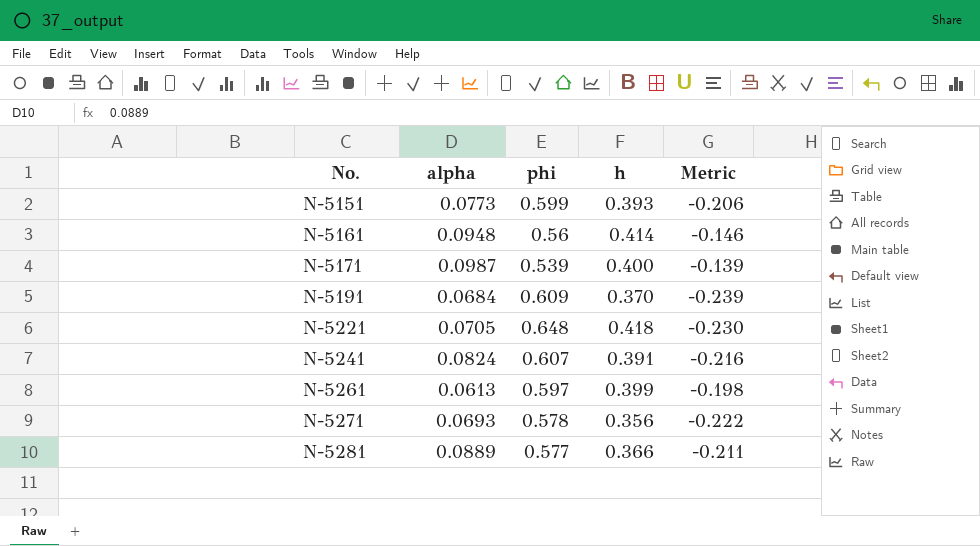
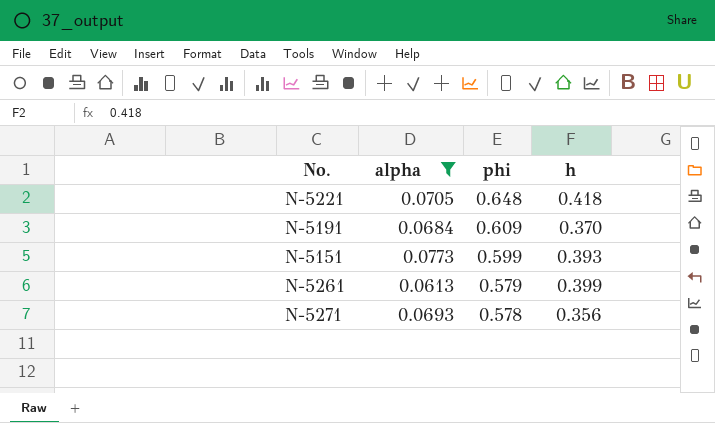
filter: none -> alpha <= 0.0773
row order: No. ascending -> phi descending
column Metric | formula: [h] - [phi] -> none
N-5261 | phi: 0.597 -> 0.579

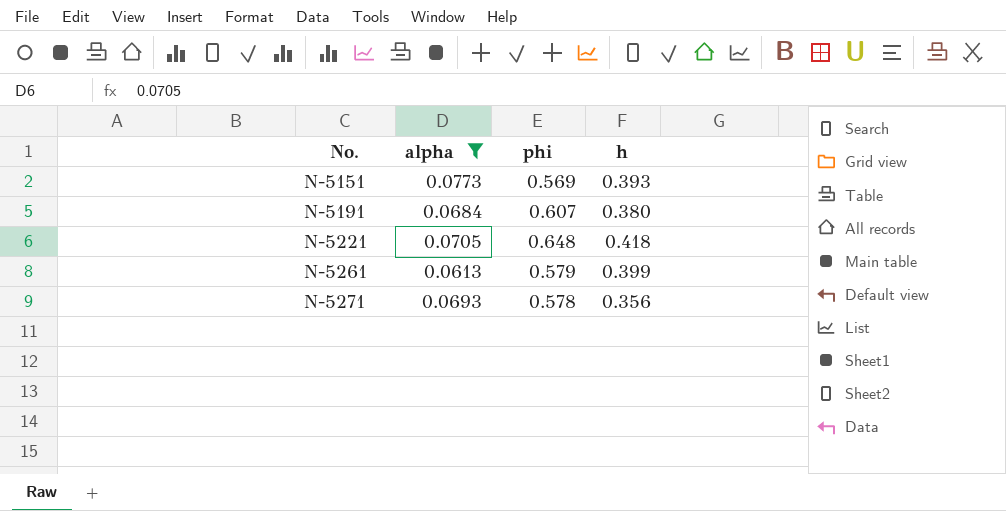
row order: phi descending -> No. ascending
N-5151 | phi: 0.599 -> 0.569
N-5191 | phi: 0.609 -> 0.607
N-5191 | h: 0.370 -> 0.380

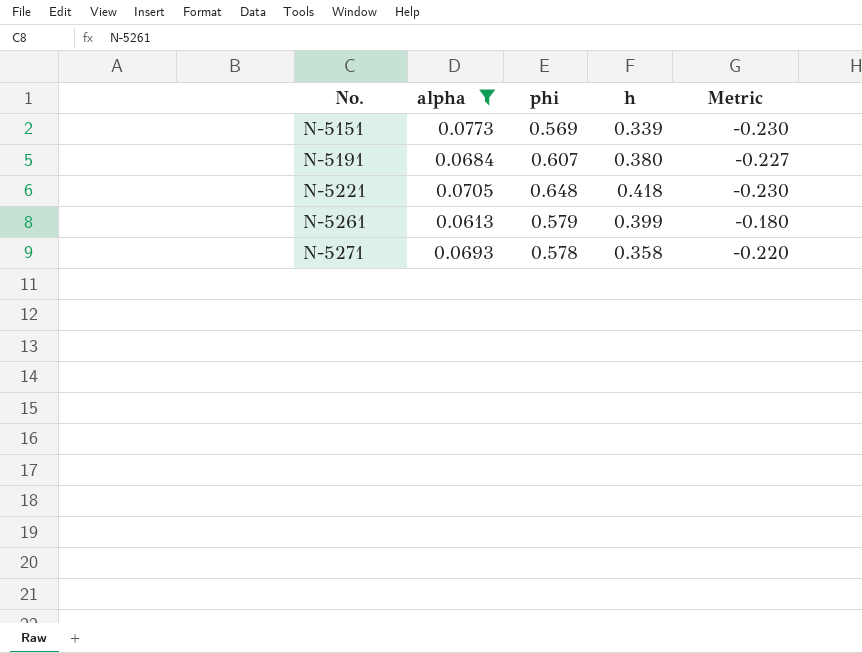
column Metric | formula: none -> [h] - [phi]
N-5151 | h: 0.393 -> 0.339
N-5271 | h: 0.356 -> 0.358

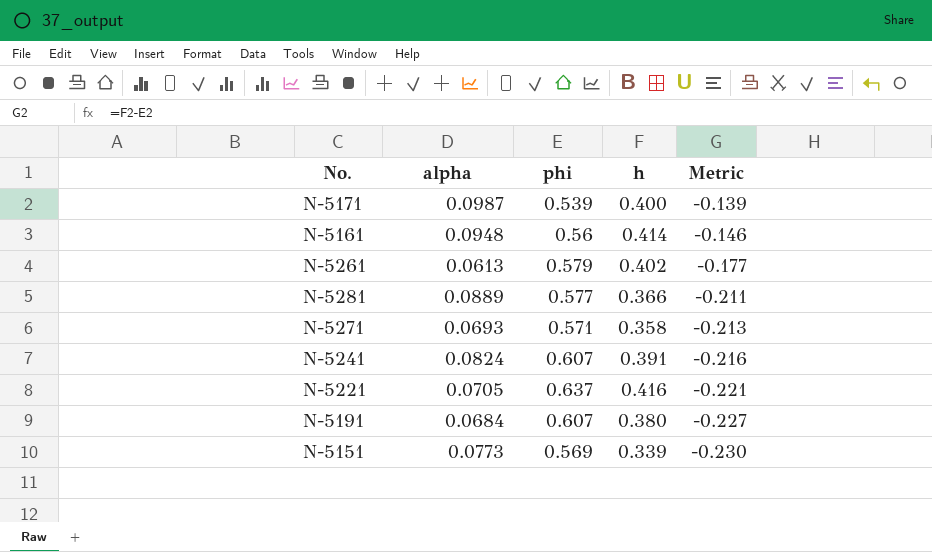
filter: alpha <= 0.0773 -> none
row order: No. ascending -> Metric descending
N-5261 | h: 0.399 -> 0.402
N-5261 | Metric: -0.180 -> -0.177
N-5271 | phi: 0.578 -> 0.571
N-5271 | Metric: -0.220 -> -0.213
N-5221 | phi: 0.648 -> 0.637
N-5221 | h: 0.418 -> 0.416
N-5221 | Metric: -0.230 -> -0.221

